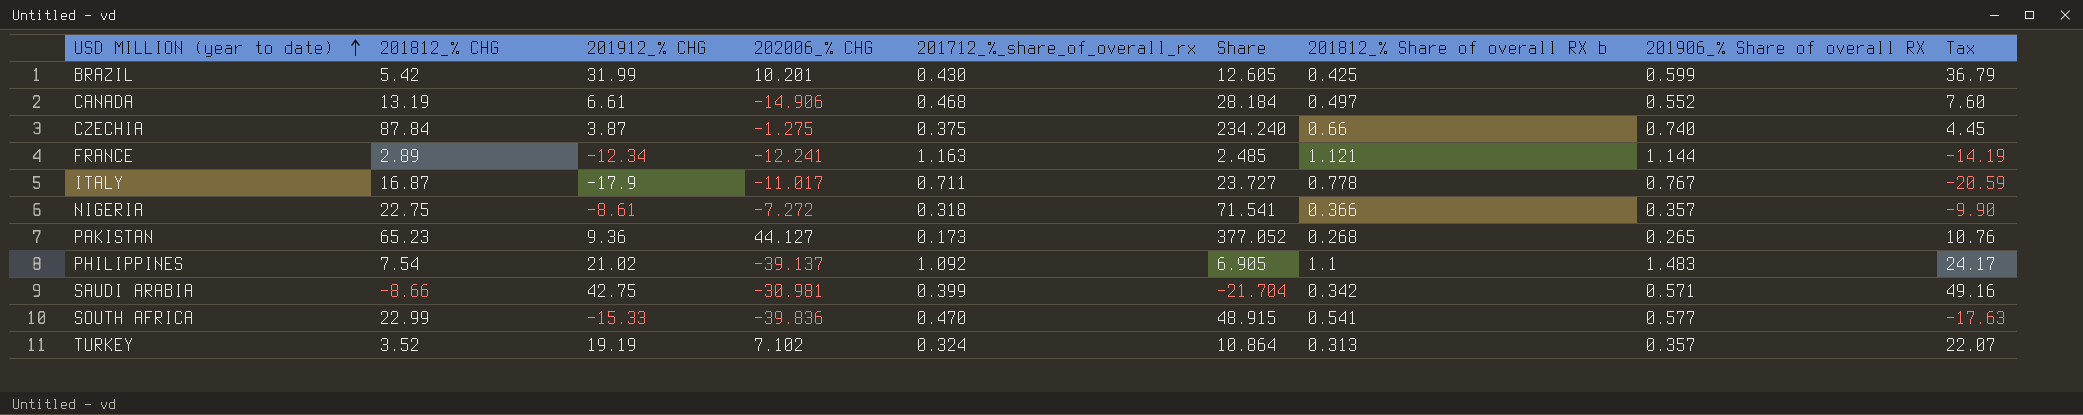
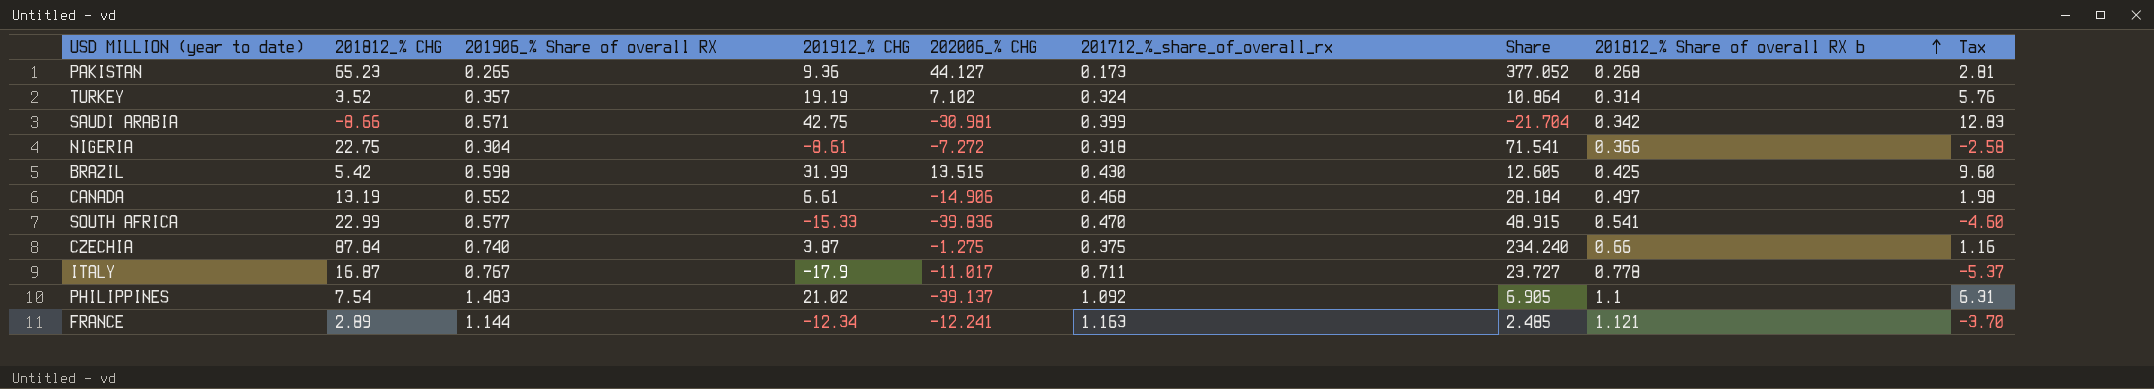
row order: USD MILLION (year to date) ascending -> 201812_% Share of overall RX b ascending
column 201906_% Share of overall RX | position: 8 -> 3
column Tax | formula: [201912_% CHG] * 1.15 -> [201912_% CHG] * 0.3
TURKEY | 201812_% Share of overall RX b: 0.313 -> 0.314
NIGERIA | 201906_% Share of overall RX: 0.357 -> 0.304
BRAZIL | 201906_% Share of overall RX: 0.599 -> 0.598
BRAZIL | 202006_% CHG: 10.201 -> 13.515

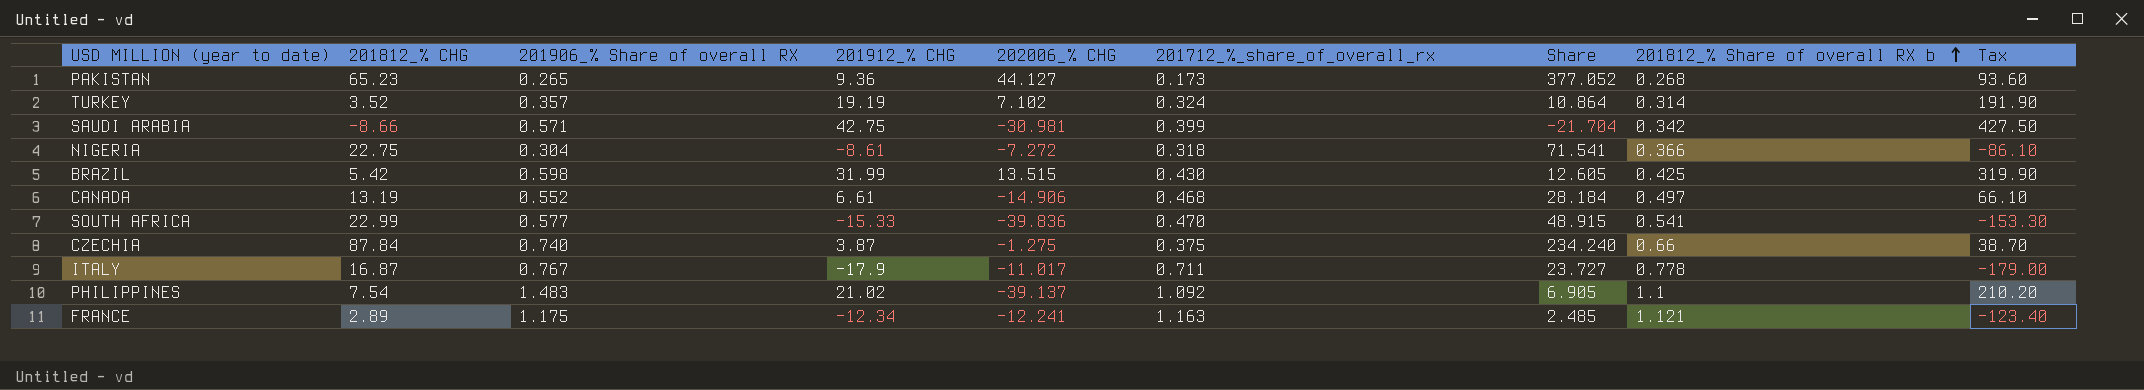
column Tax | formula: [201912_% CHG] * 0.3 -> [201912_% CHG] * 10
FRANCE | 201906_% Share of overall RX: 1.144 -> 1.175

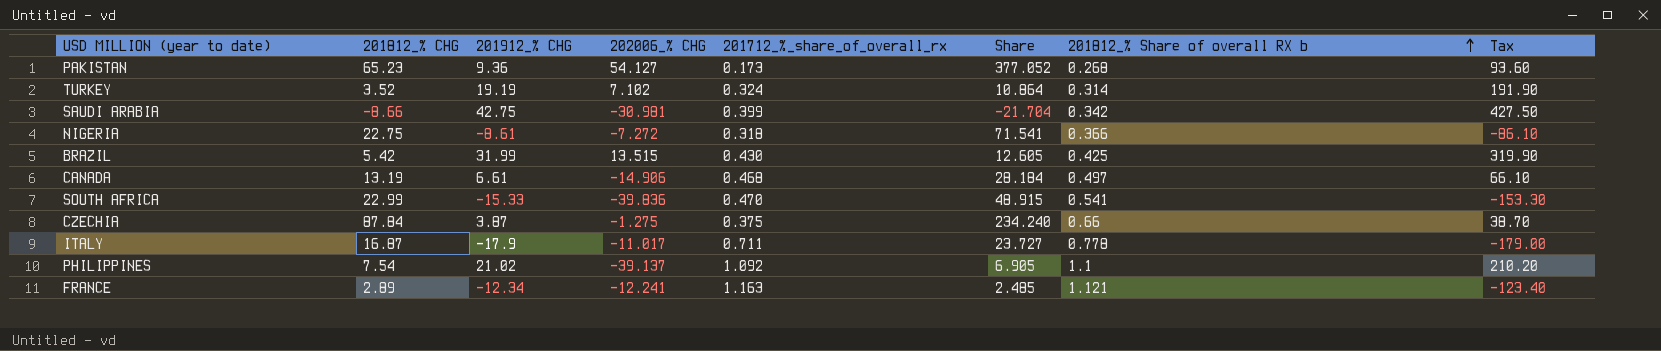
column 201906_% Share of overall RX | position: 3 -> none
PAKISTAN | 202006_% CHG: 44.127 -> 54.127

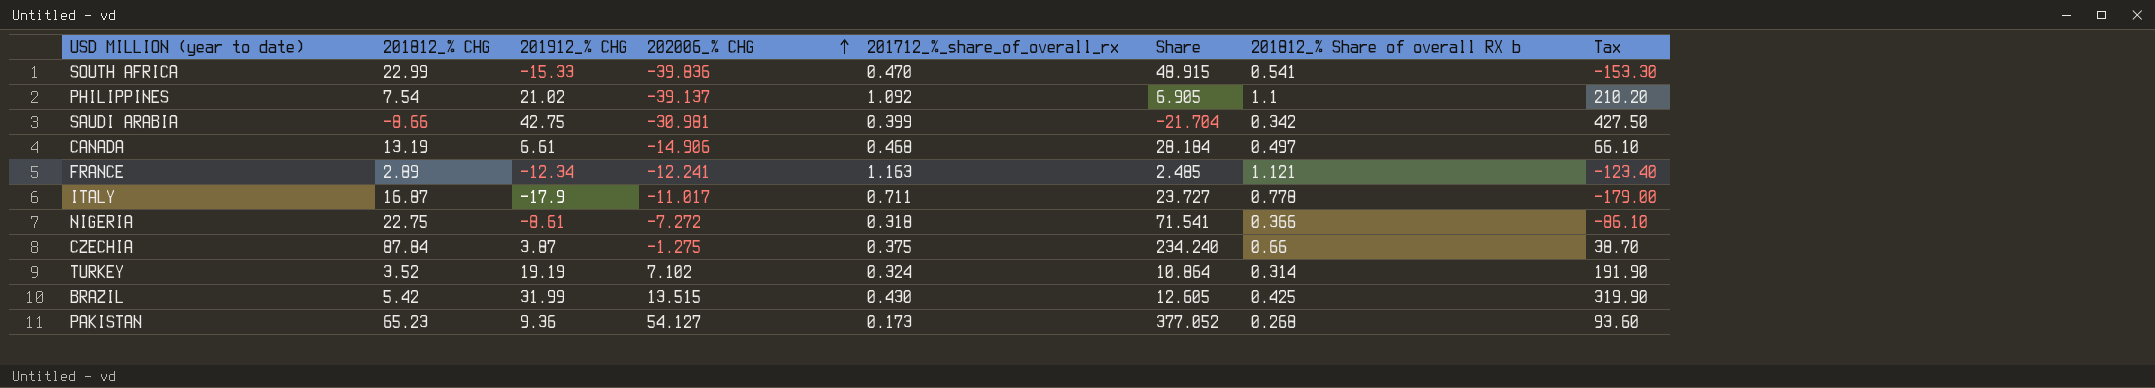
row order: 201812_% Share of overall RX b ascending -> 202006_% CHG ascending

